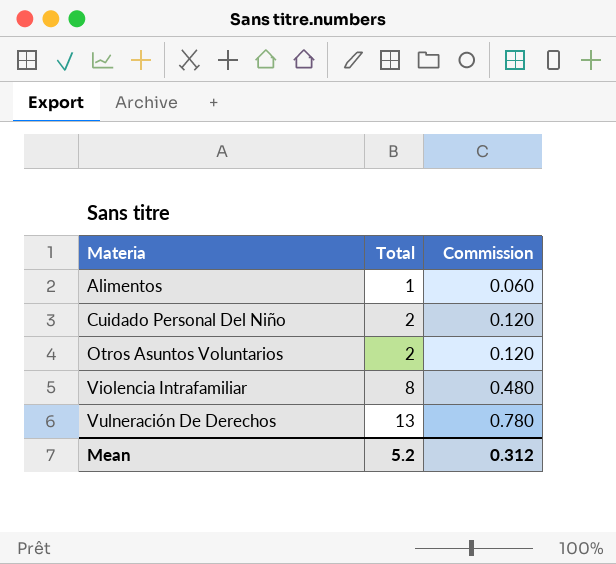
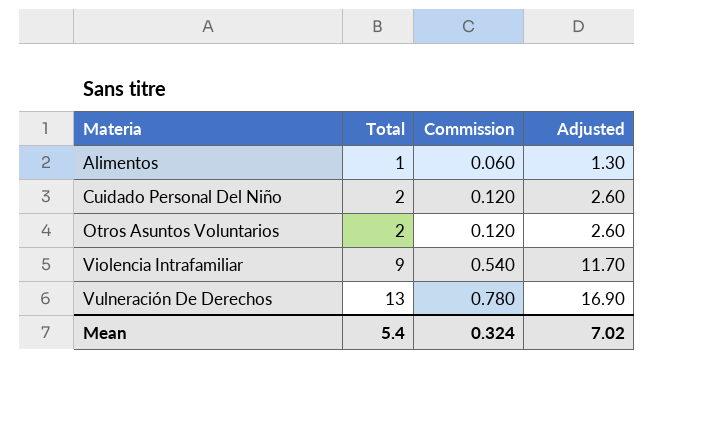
column Adjusted | formula: none -> [Total] * 1.3
Violencia Intrafamiliar | Total: 8 -> 9
Violencia Intrafamiliar | Commission: 0.480 -> 0.540
Mean | Total: 5.2 -> 5.4
Mean | Commission: 0.312 -> 0.324

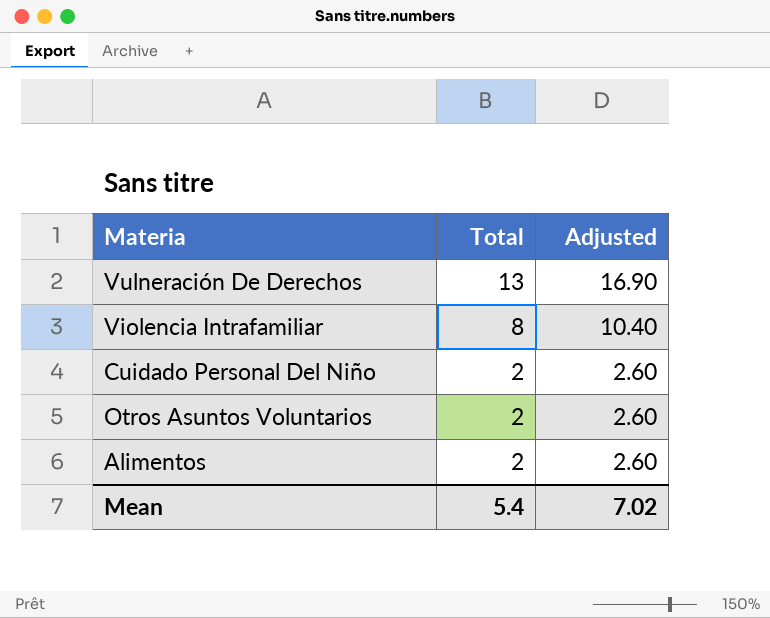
row order: Materia ascending -> Total descending
column Commission | formula: [Total] * 0.06 -> none
Violencia Intrafamiliar | Total: 9 -> 8
Violencia Intrafamiliar | Adjusted: 11.70 -> 10.40
Alimentos | Total: 1 -> 2
Alimentos | Adjusted: 1.30 -> 2.60

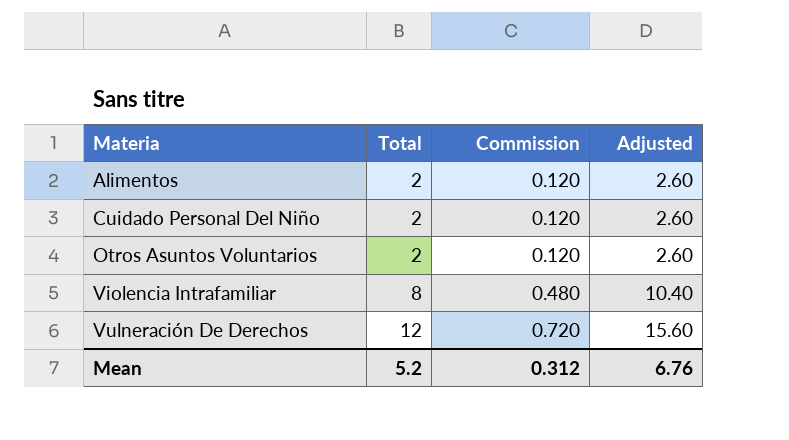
row order: Total descending -> Materia ascending
column Commission | formula: none -> [Total] * 0.06
Vulneración De Derechos | Total: 13 -> 12
Vulneración De Derechos | Adjusted: 16.90 -> 15.60
Mean | Total: 5.4 -> 5.2
Mean | Adjusted: 7.02 -> 6.76

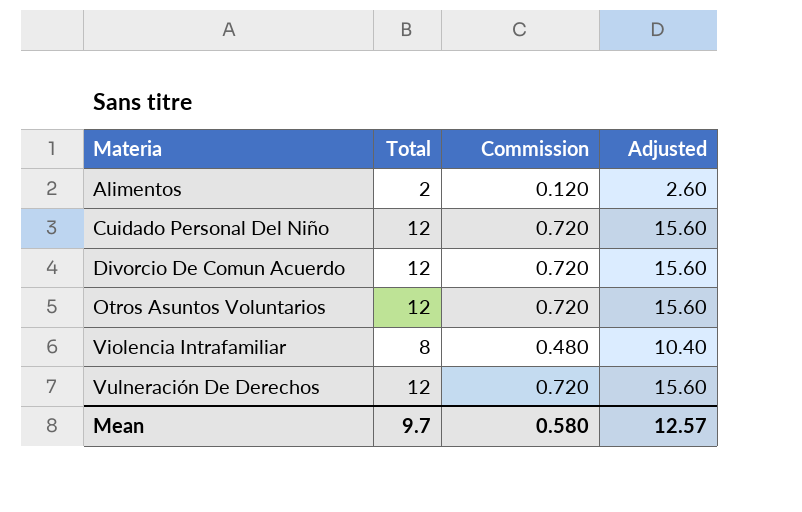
Cuidado Personal Del Niño | Total: 2 -> 12
Cuidado Personal Del Niño | Commission: 0.120 -> 0.720
Cuidado Personal Del Niño | Adjusted: 2.60 -> 15.60
row Divorcio De Comun Acuerdo: none -> 12 | 0.720 | 15.60
Otros Asuntos Voluntarios | Total: 2 -> 12
Otros Asuntos Voluntarios | Commission: 0.120 -> 0.720
Otros Asuntos Voluntarios | Adjusted: 2.60 -> 15.60
Mean | Total: 5.2 -> 9.7
Mean | Commission: 0.312 -> 0.580
Mean | Adjusted: 6.76 -> 12.57

